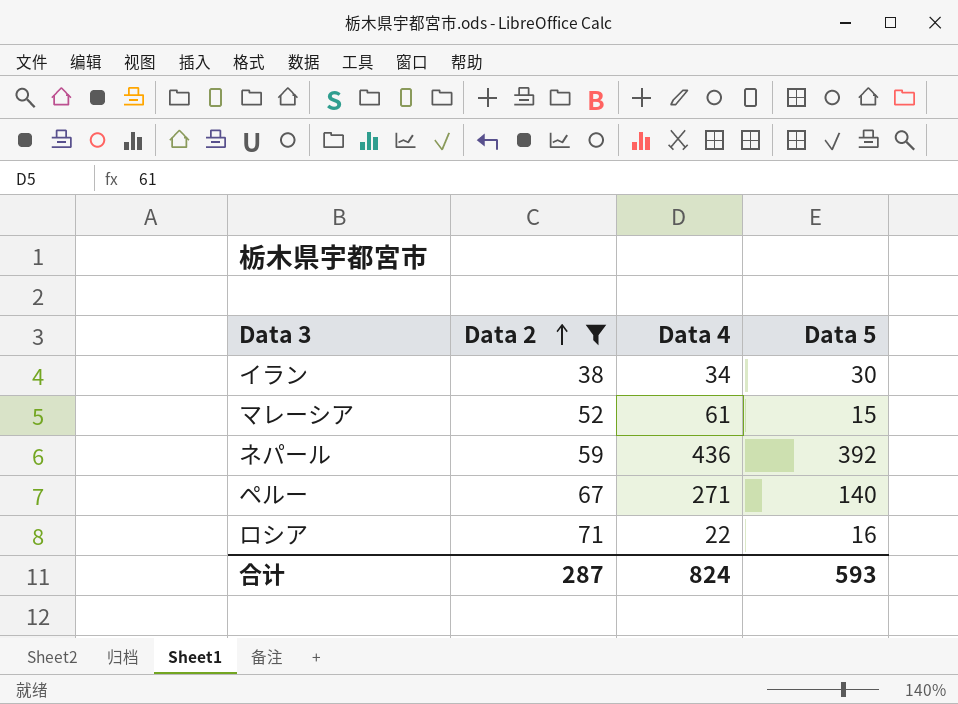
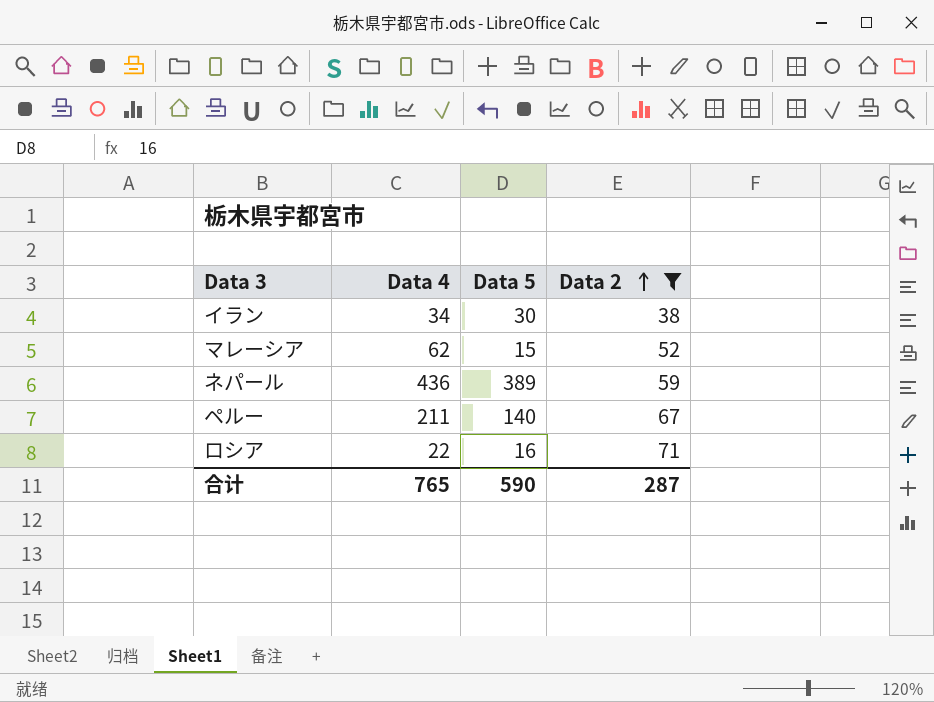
column Data 2 | position: 2 -> 4
マレーシア | Data 4: 61 -> 62
ネパール | Data 5: 392 -> 389
ペルー | Data 4: 271 -> 211
合计 | Data 4: 824 -> 765
合计 | Data 5: 593 -> 590

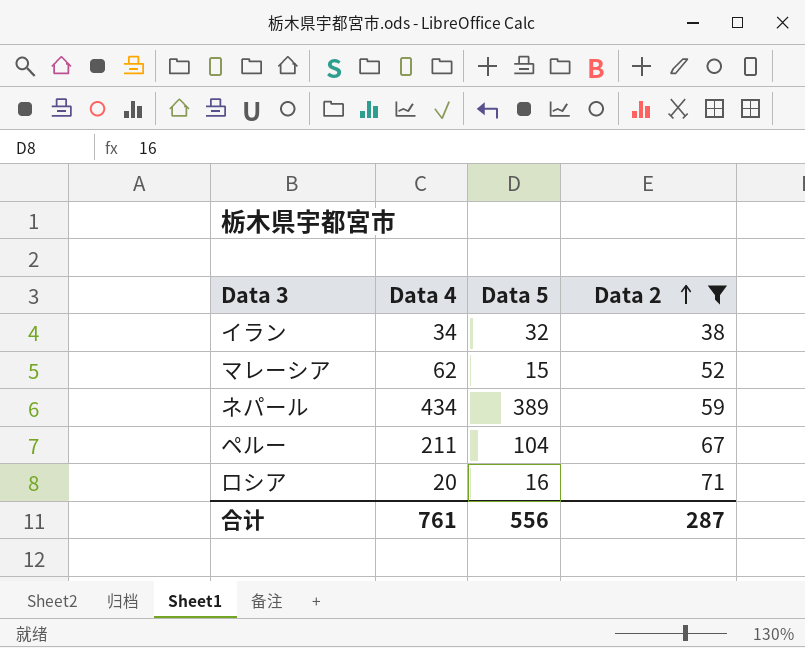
イラン | Data 5: 30 -> 32
ネパール | Data 4: 436 -> 434
ペルー | Data 5: 140 -> 104
ロシア | Data 4: 22 -> 20
合计 | Data 4: 765 -> 761
合计 | Data 5: 590 -> 556

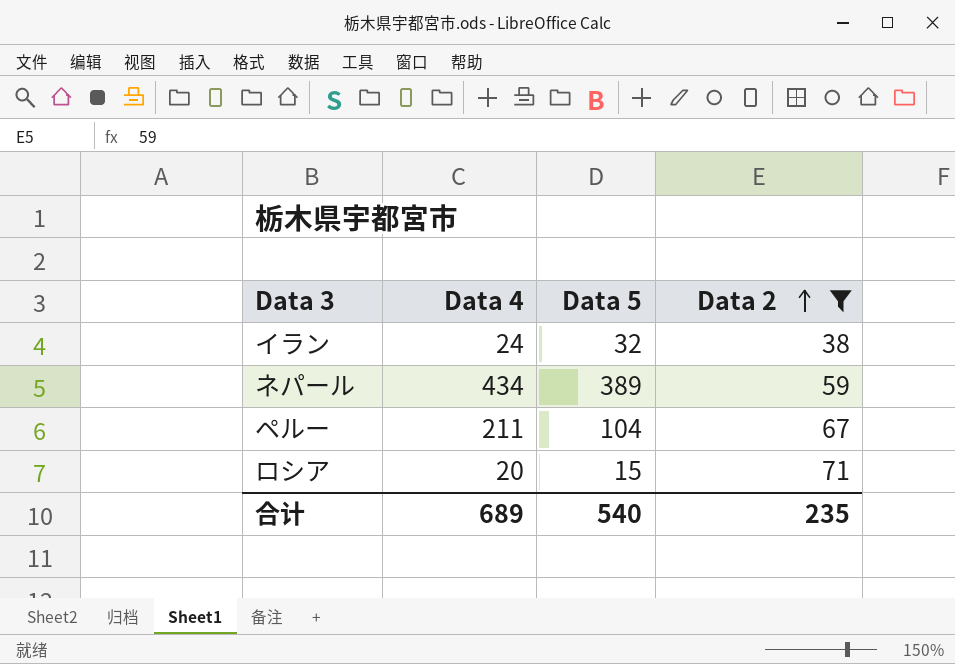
row マレーシア: 62 | 15 | 52 -> none
イラン | Data 4: 34 -> 24
ロシア | Data 5: 16 -> 15
合计 | Data 4: 761 -> 689
合计 | Data 5: 556 -> 540
合计 | Data 2: 287 -> 235

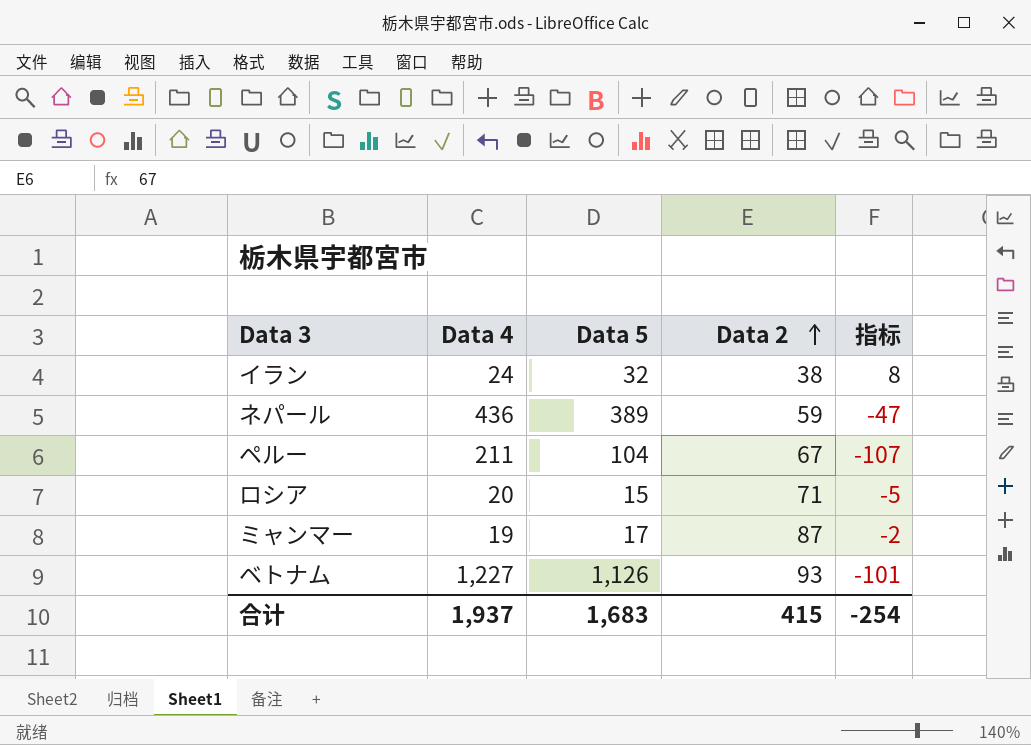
filter: Data 2 <= 71 -> none
column 指标 | formula: none -> [Data 5] - [Data 4]
ネパール | Data 4: 434 -> 436
合计 | Data 4: 689 -> 1,937
合计 | Data 5: 540 -> 1,683
合计 | Data 2: 235 -> 415

